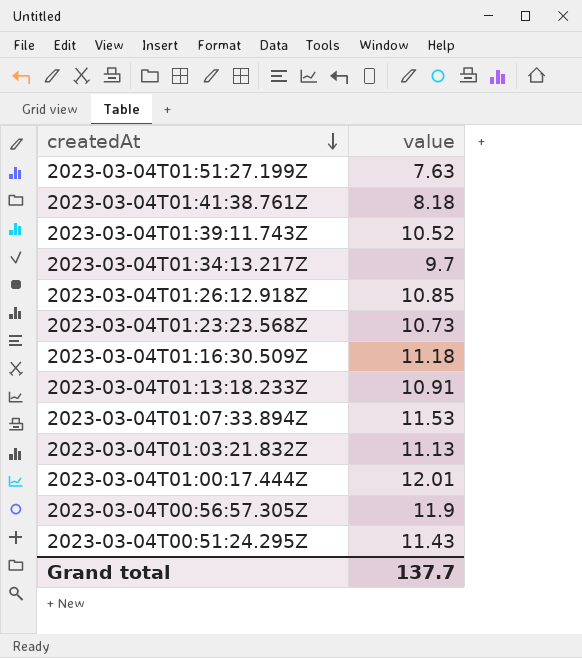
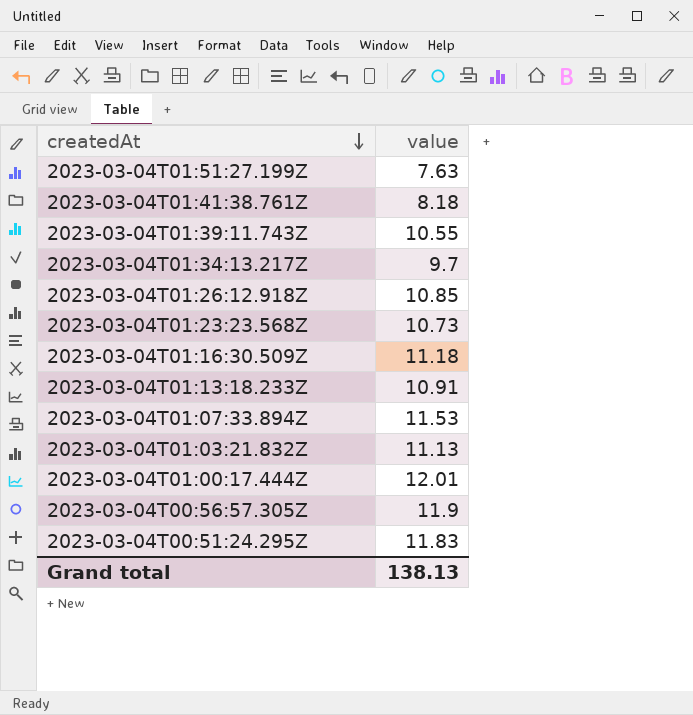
2023-03-04T01:39:11.743Z | value: 10.52 -> 10.55
2023-03-04T00:51:24.295Z | value: 11.43 -> 11.83
Grand total | value: 137.7 -> 138.13

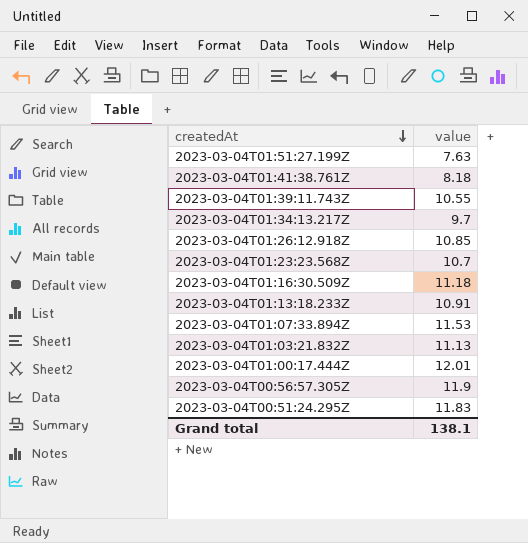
2023-03-04T01:23:23.568Z | value: 10.73 -> 10.7
Grand total | value: 138.13 -> 138.1

